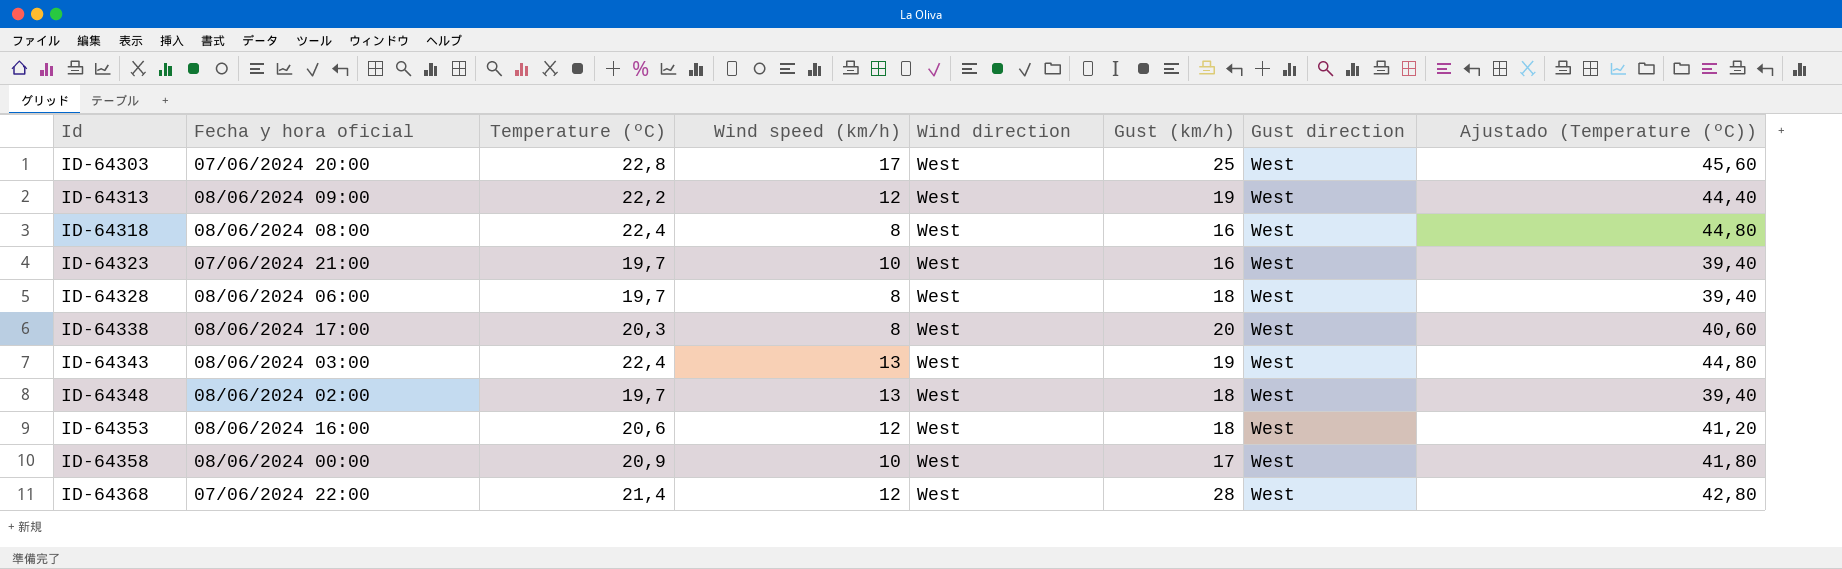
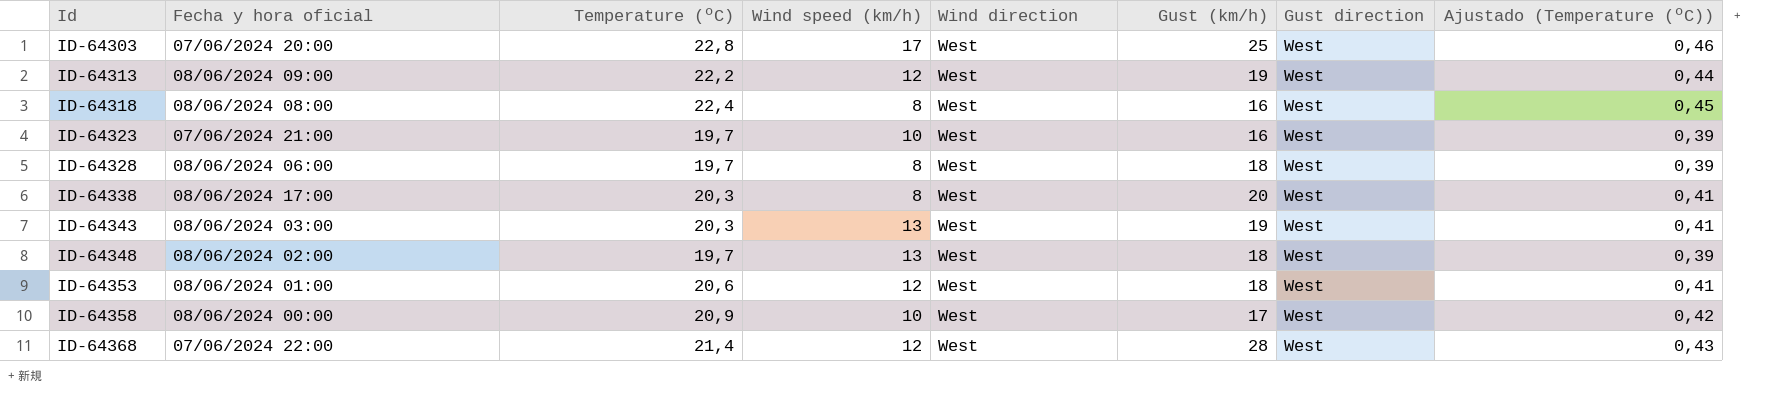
column Ajustado (Temperature (ºC)) | formula: [Temperature (ºC)] * 2 -> [Temperature (ºC)] * 0,02
ID-64343 | Temperature (ºC): 22,4 -> 20,3
ID-64353 | Fecha y hora oficial: 08/06/2024 16:00 -> 08/06/2024 01:00

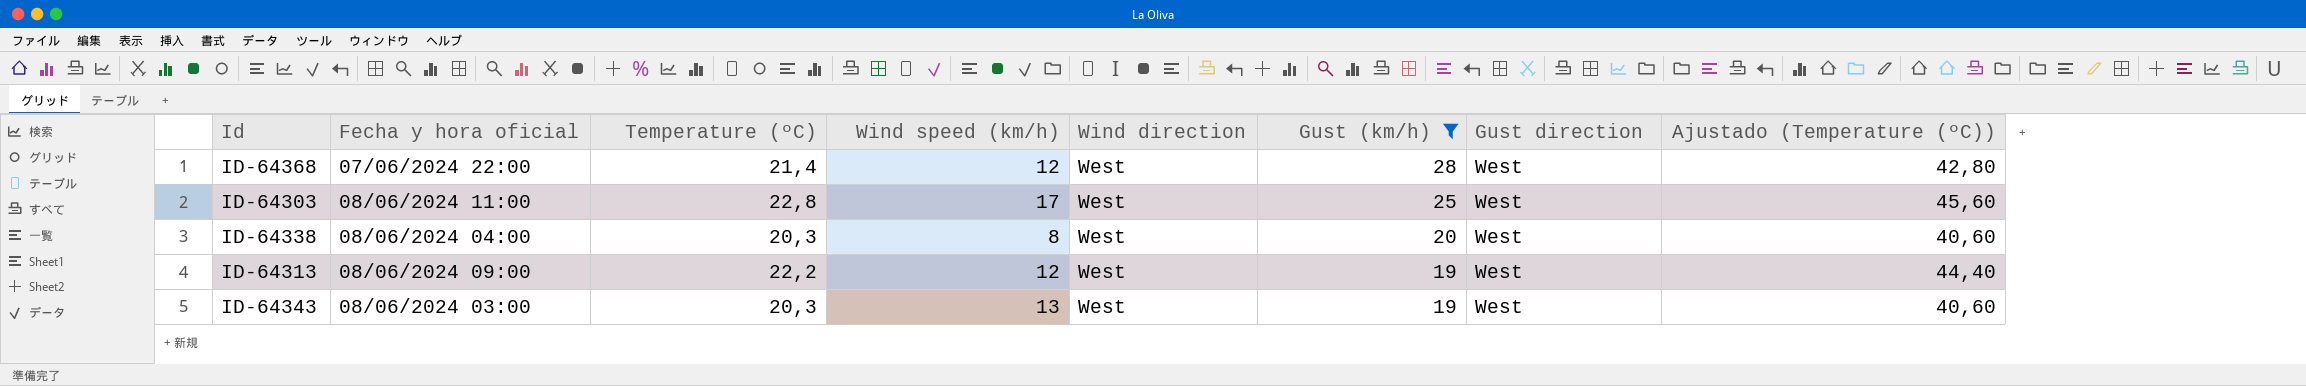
filter: none -> Gust (km/h) >= 19
row order: Id ascending -> Gust (km/h) descending
column Ajustado (Temperature (ºC)) | formula: [Temperature (ºC)] * 0,02 -> [Temperature (ºC)] * 2
ID-64303 | Fecha y hora oficial: 07/06/2024 20:00 -> 08/06/2024 11:00
ID-64338 | Fecha y hora oficial: 08/06/2024 17:00 -> 08/06/2024 04:00

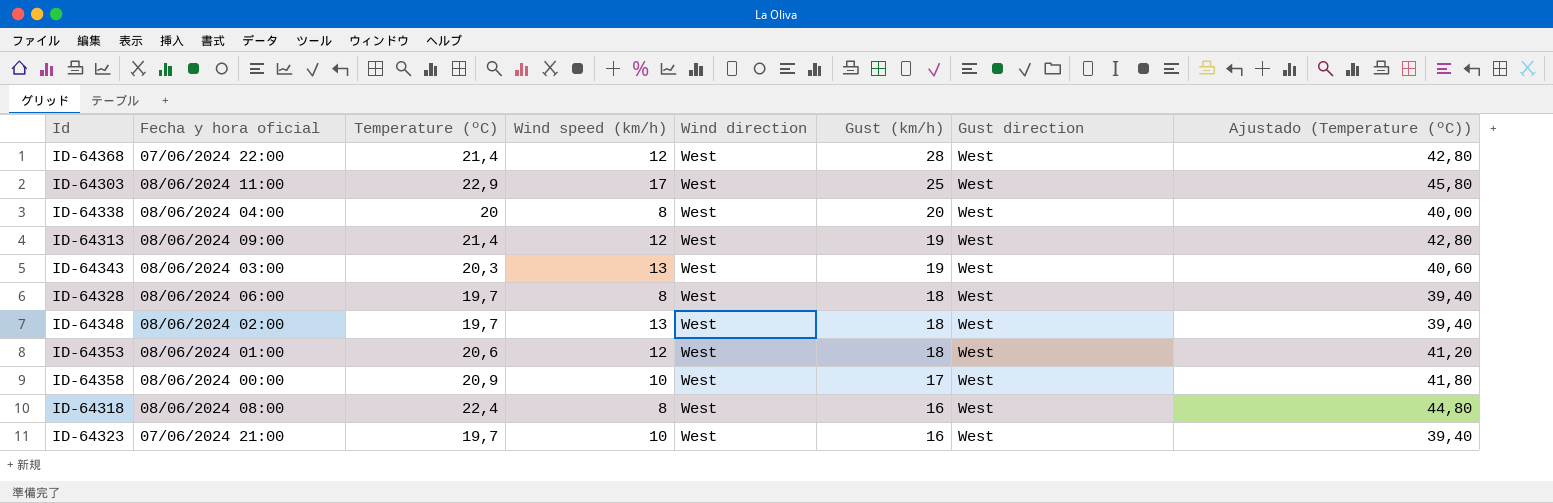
filter: Gust (km/h) >= 19 -> none
ID-64303 | Temperature (ºC): 22,8 -> 22,9
ID-64303 | Ajustado (Temperature (ºC)): 45,60 -> 45,80
ID-64338 | Temperature (ºC): 20,3 -> 20
ID-64338 | Ajustado (Temperature (ºC)): 40,60 -> 40,00
ID-64313 | Temperature (ºC): 22,2 -> 21,4
ID-64313 | Ajustado (Temperature (ºC)): 44,40 -> 42,80

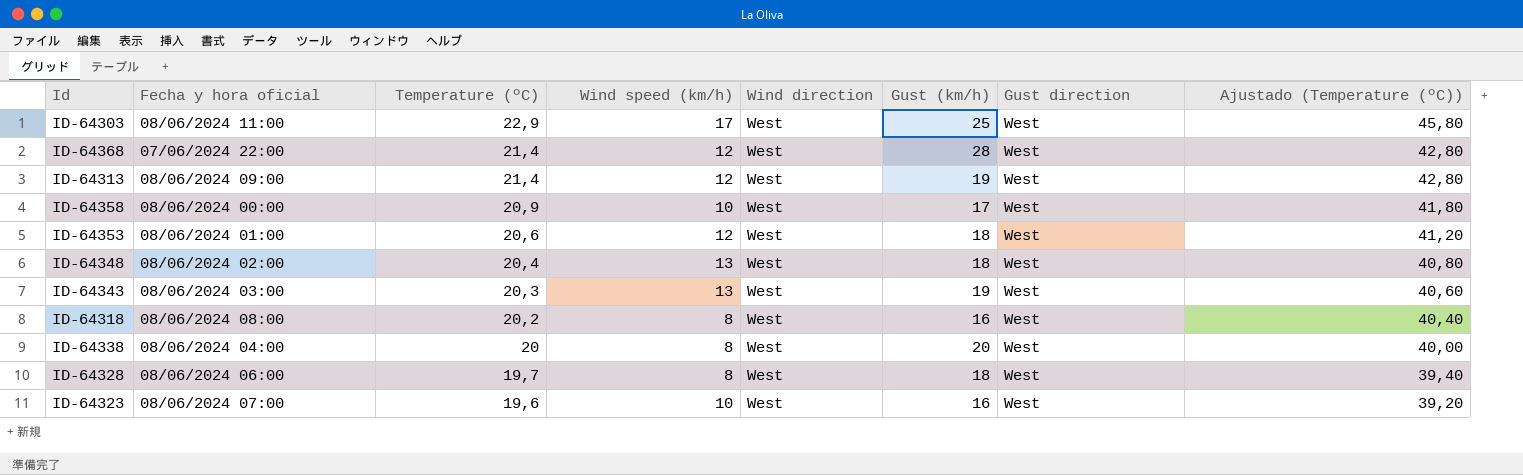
row order: Gust (km/h) descending -> Temperature (ºC) descending
ID-64348 | Temperature (ºC): 19,7 -> 20,4
ID-64348 | Ajustado (Temperature (ºC)): 39,40 -> 40,80
ID-64318 | Temperature (ºC): 22,4 -> 20,2
ID-64318 | Ajustado (Temperature (ºC)): 44,80 -> 40,40
ID-64323 | Fecha y hora oficial: 07/06/2024 21:00 -> 08/06/2024 07:00
ID-64323 | Temperature (ºC): 19,7 -> 19,6
ID-64323 | Ajustado (Temperature (ºC)): 39,40 -> 39,20

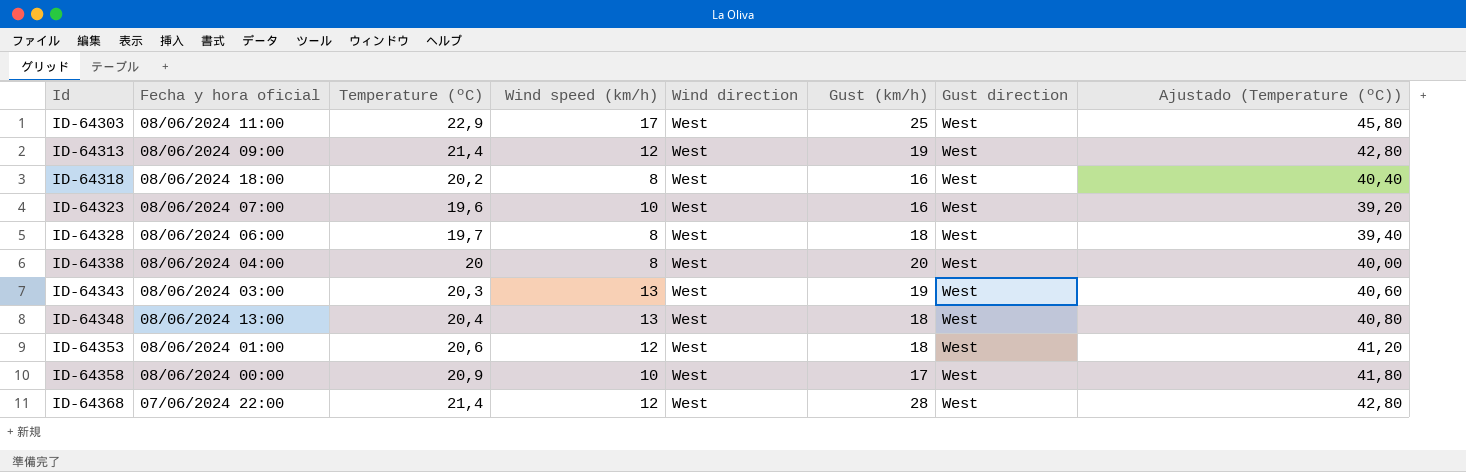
row order: Temperature (ºC) descending -> Id ascending
ID-64318 | Fecha y hora oficial: 08/06/2024 08:00 -> 08/06/2024 18:00
ID-64348 | Fecha y hora oficial: 08/06/2024 02:00 -> 08/06/2024 13:00

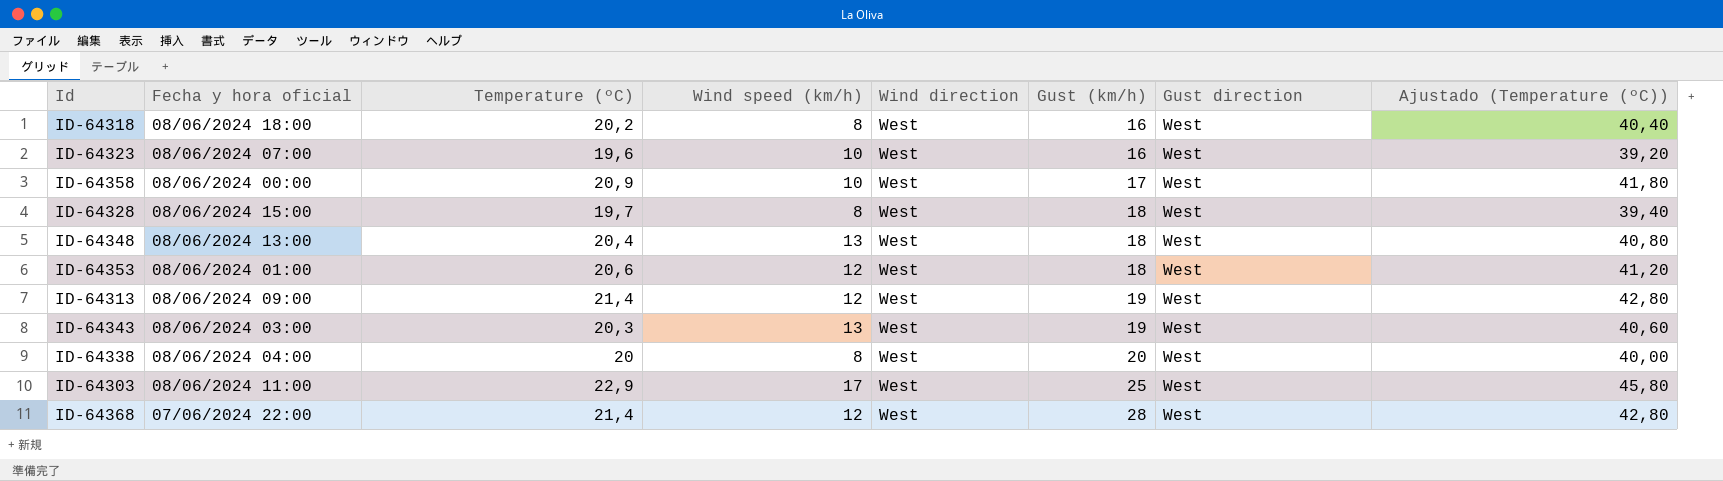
row order: Id ascending -> Gust (km/h) ascending
ID-64328 | Fecha y hora oficial: 08/06/2024 06:00 -> 08/06/2024 15:00

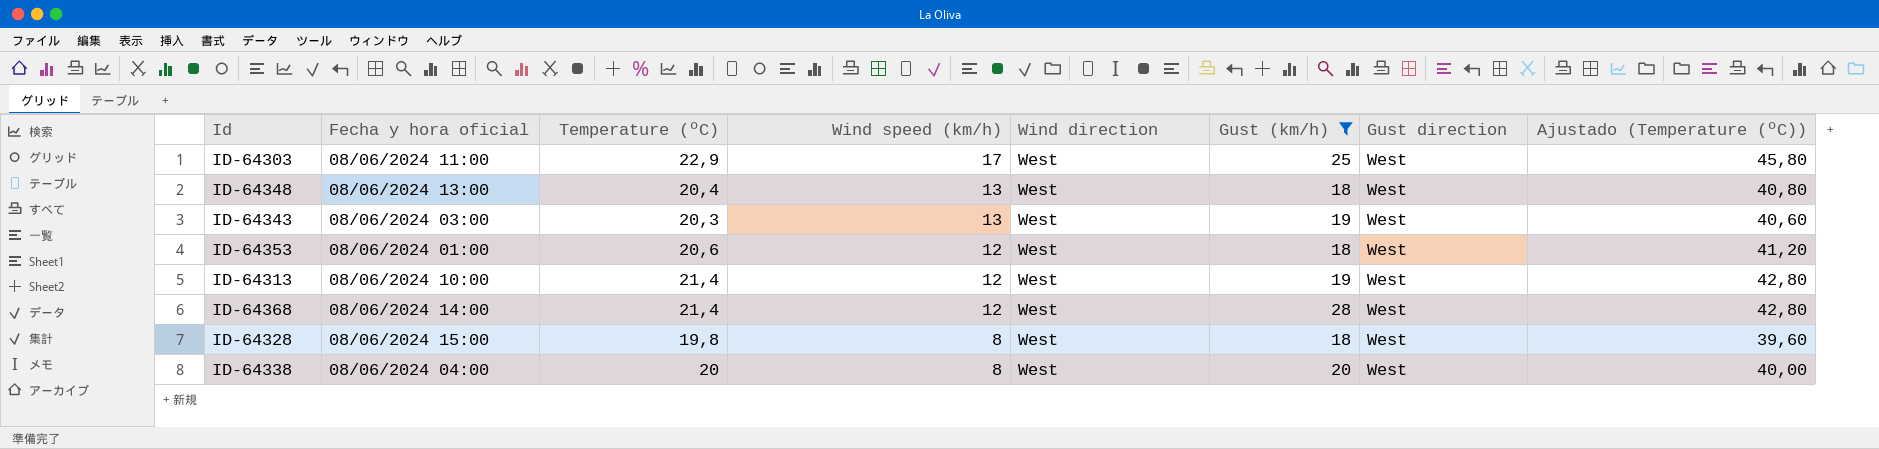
filter: none -> Gust (km/h) >= 18
row order: Gust (km/h) ascending -> Wind speed (km/h) descending
ID-64313 | Fecha y hora oficial: 08/06/2024 09:00 -> 08/06/2024 10:00
ID-64368 | Fecha y hora oficial: 07/06/2024 22:00 -> 08/06/2024 14:00
ID-64328 | Temperature (ºC): 19,7 -> 19,8
ID-64328 | Ajustado (Temperature (ºC)): 39,40 -> 39,60

